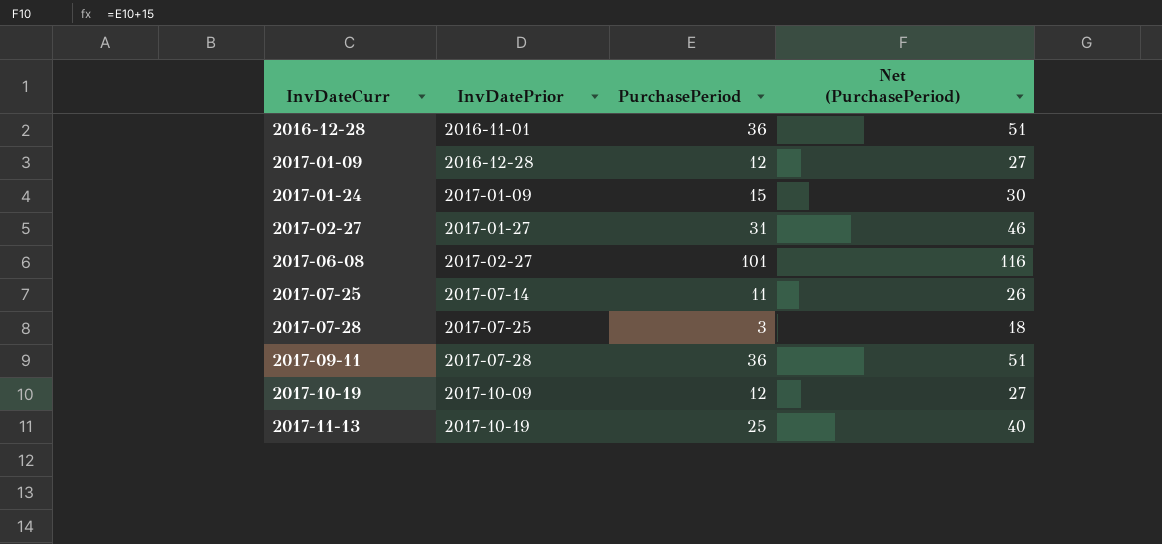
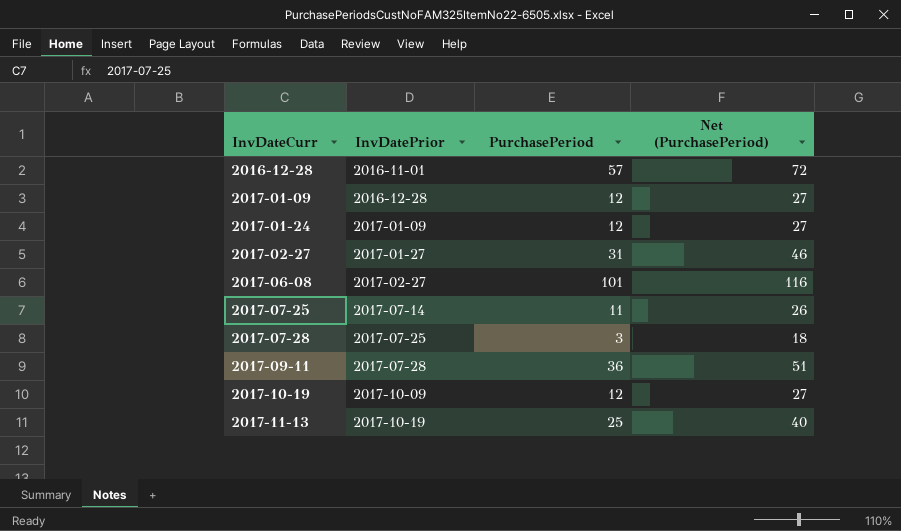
2016-12-28 | PurchasePeriod: 36 -> 57
2016-12-28 | Net (PurchasePeriod): 51 -> 72
2017-01-24 | PurchasePeriod: 15 -> 12
2017-01-24 | Net (PurchasePeriod): 30 -> 27

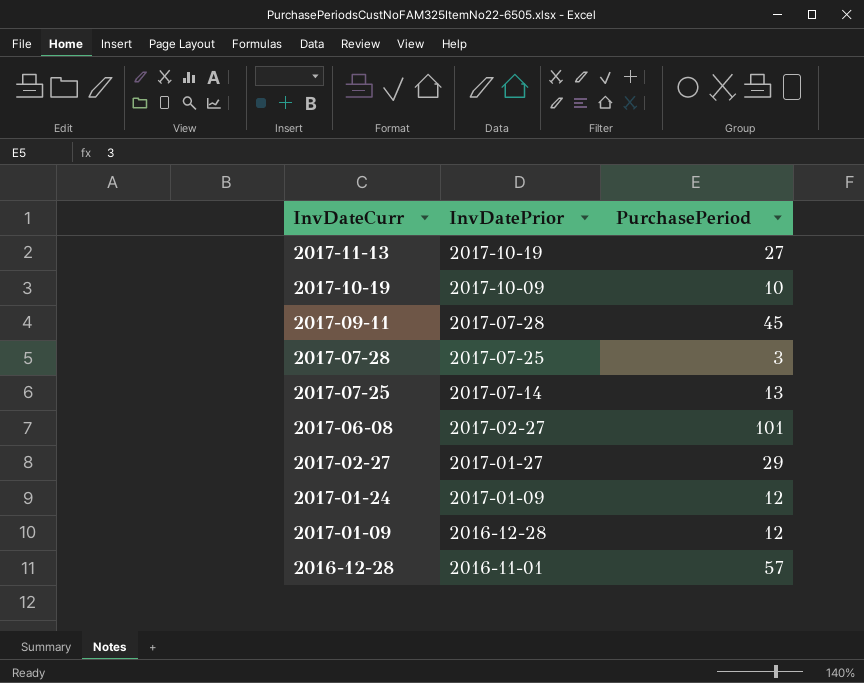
row order: InvDateCurr ascending -> InvDateCurr descending
column Net (PurchasePeriod) | formula: [PurchasePeriod] + 15 -> none
2017-11-13 | PurchasePeriod: 25 -> 27
2017-10-19 | PurchasePeriod: 12 -> 10
2017-09-11 | PurchasePeriod: 36 -> 45
2017-07-25 | PurchasePeriod: 11 -> 13
2017-02-27 | PurchasePeriod: 31 -> 29

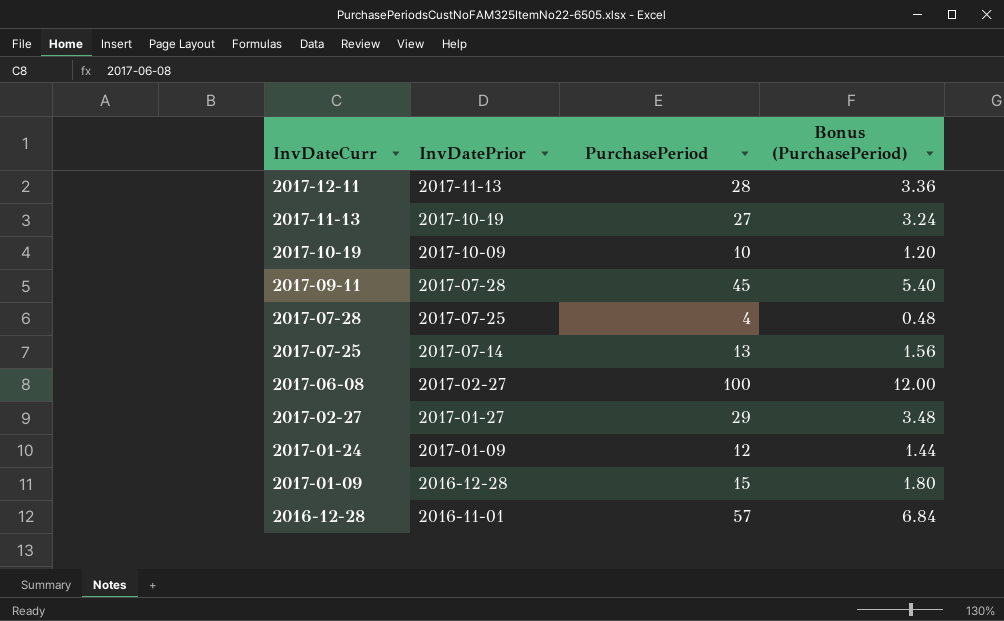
column Bonus (PurchasePeriod) | formula: none -> [PurchasePeriod] * 0.12
row 2017-12-11: none -> 2017-11-13 | 28 | 3.36
2017-07-28 | PurchasePeriod: 3 -> 4
2017-06-08 | PurchasePeriod: 101 -> 100
2017-01-09 | PurchasePeriod: 12 -> 15

